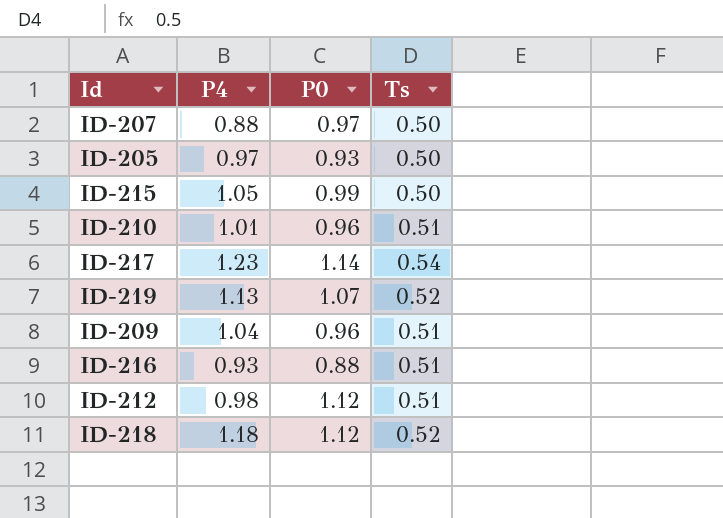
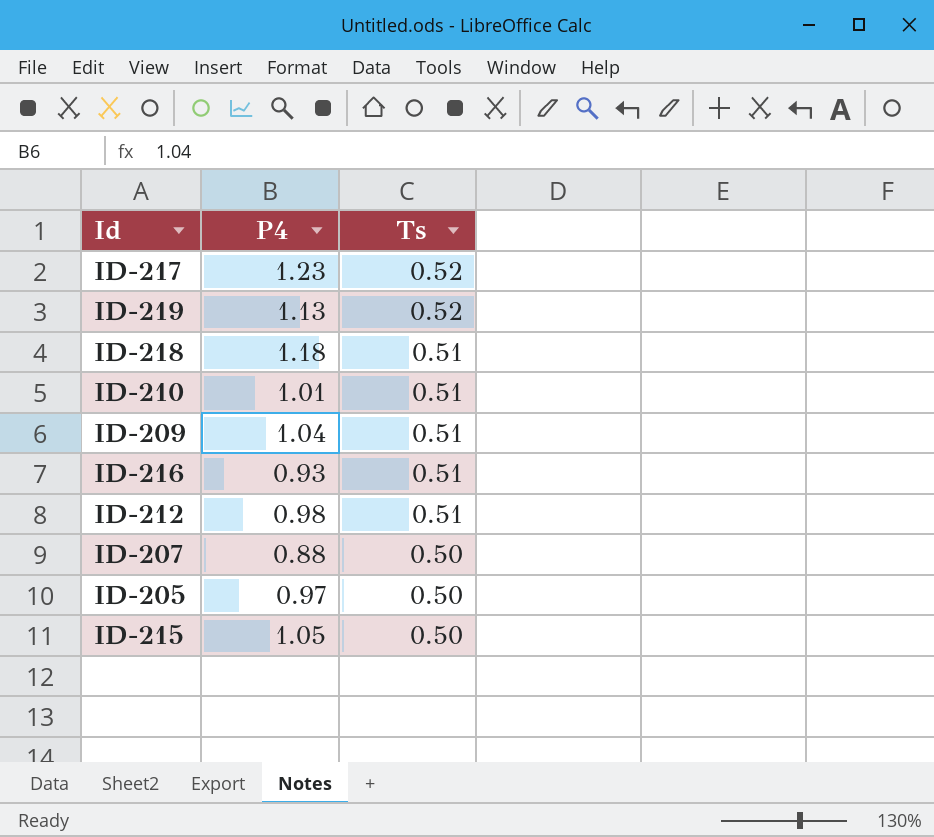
row order: none -> Ts descending
column P0 | position: 3 -> none
ID-217 | Ts: 0.54 -> 0.52
ID-218 | Ts: 0.52 -> 0.51

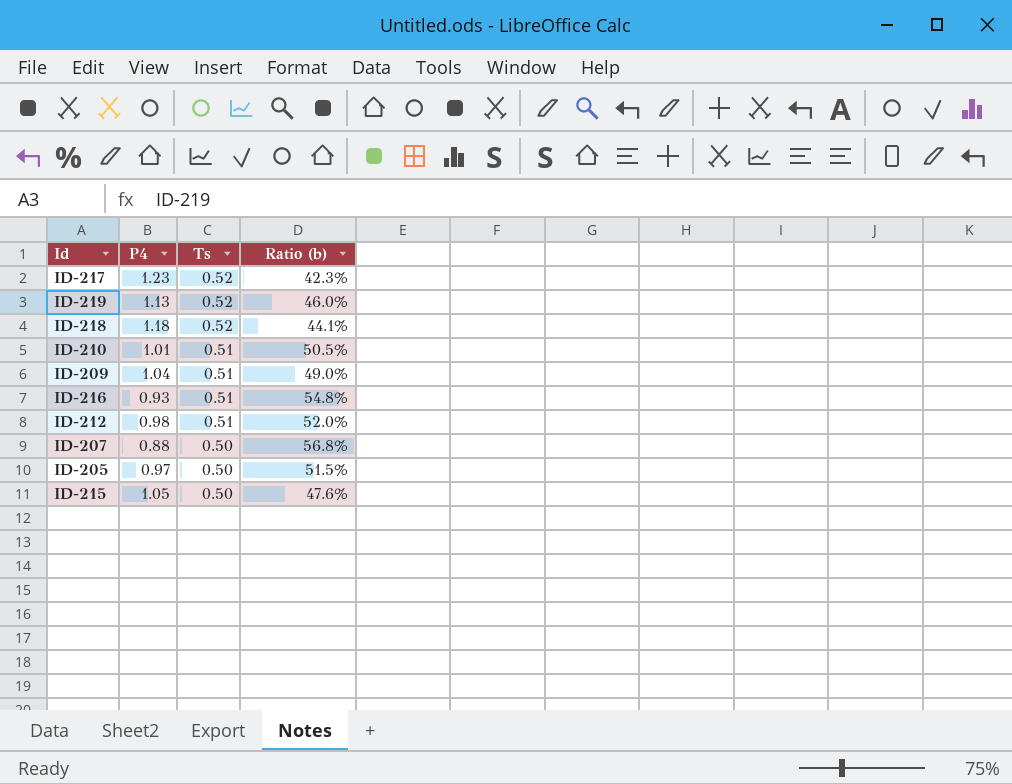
column Ratio (b) | formula: none -> [Ts] / [P4]
ID-218 | Ts: 0.51 -> 0.52

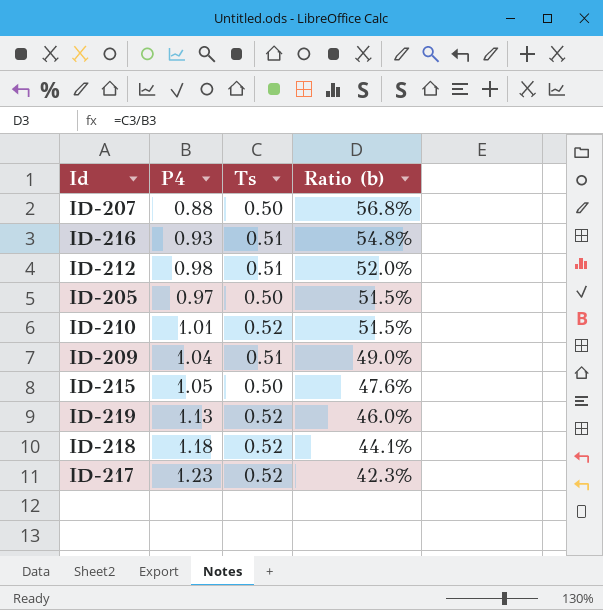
row order: Ts descending -> Ratio (b) descending
ID-210 | Ts: 0.51 -> 0.52
ID-210 | Ratio (b): 50.5% -> 51.5%

